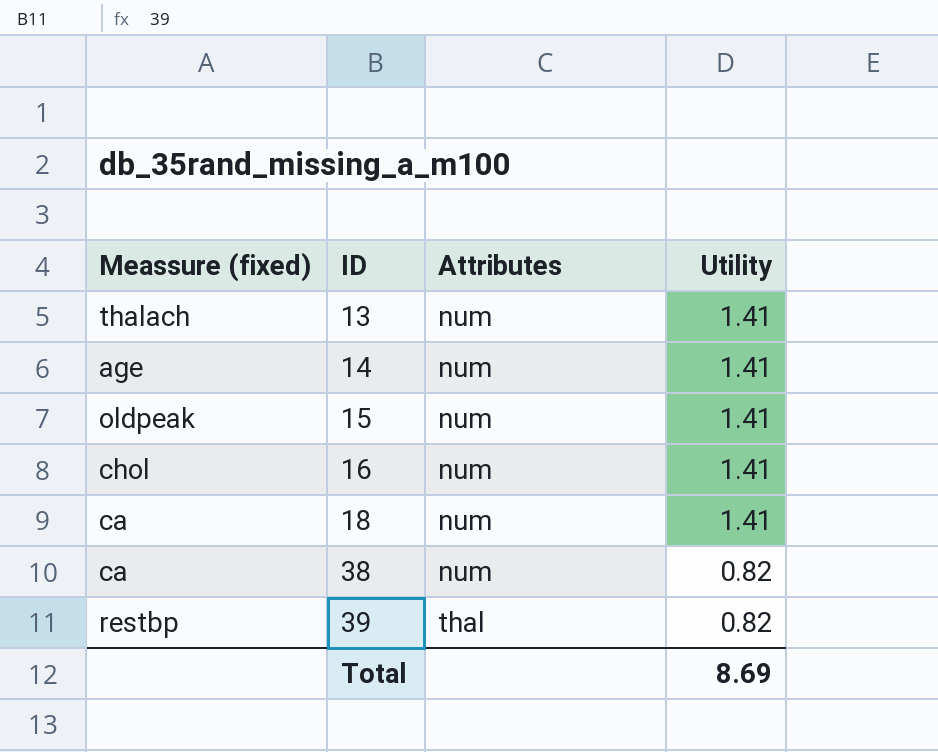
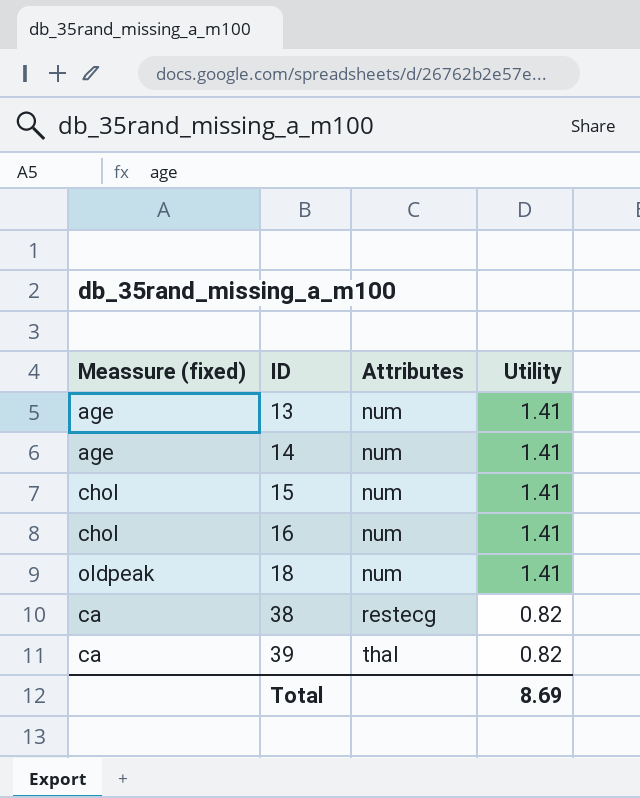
13 | Meassure (fixed): thalach -> age
15 | Meassure (fixed): oldpeak -> chol
18 | Meassure (fixed): ca -> oldpeak
38 | Attributes: num -> restecg
39 | Meassure (fixed): restbp -> ca

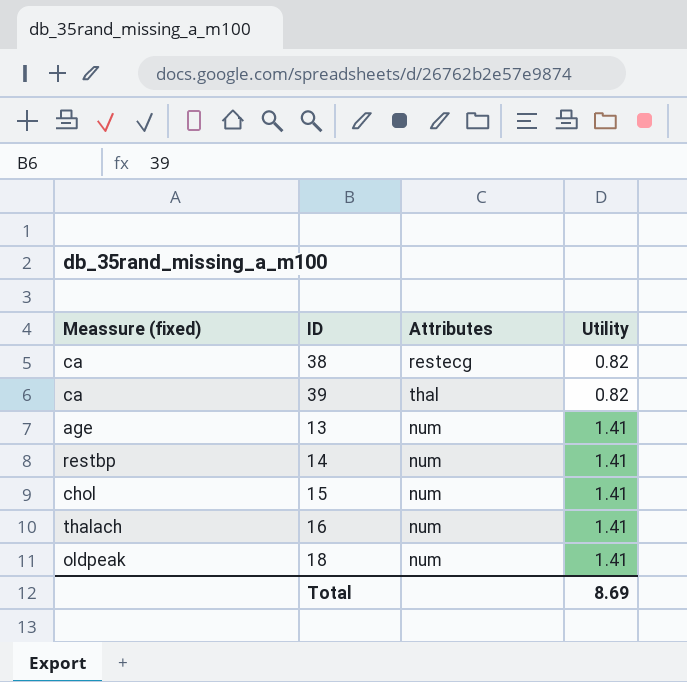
row order: ID ascending -> Utility ascending
14 | Meassure (fixed): age -> restbp
16 | Meassure (fixed): chol -> thalach

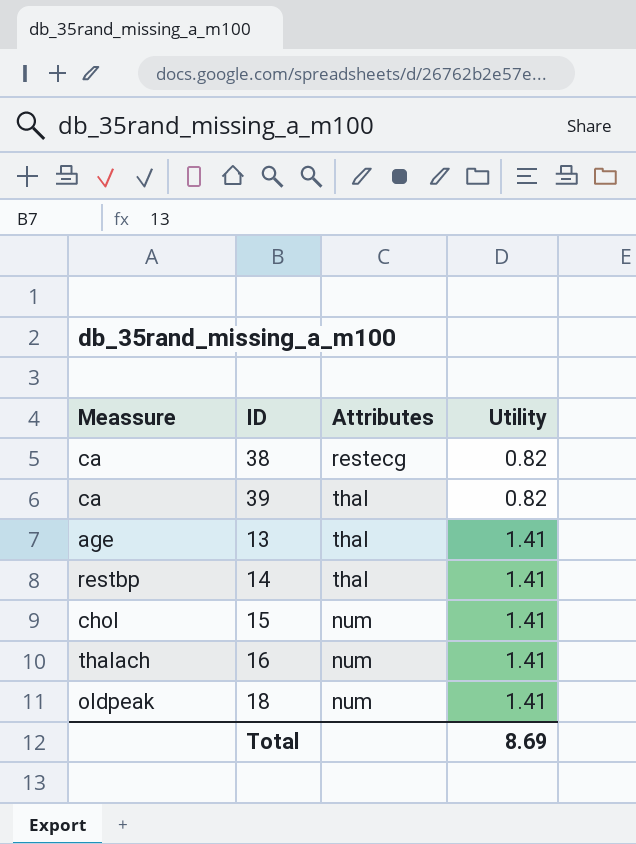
column name: Meassure (fixed) -> Meassure
13 | Attributes: num -> thal
14 | Attributes: num -> thal

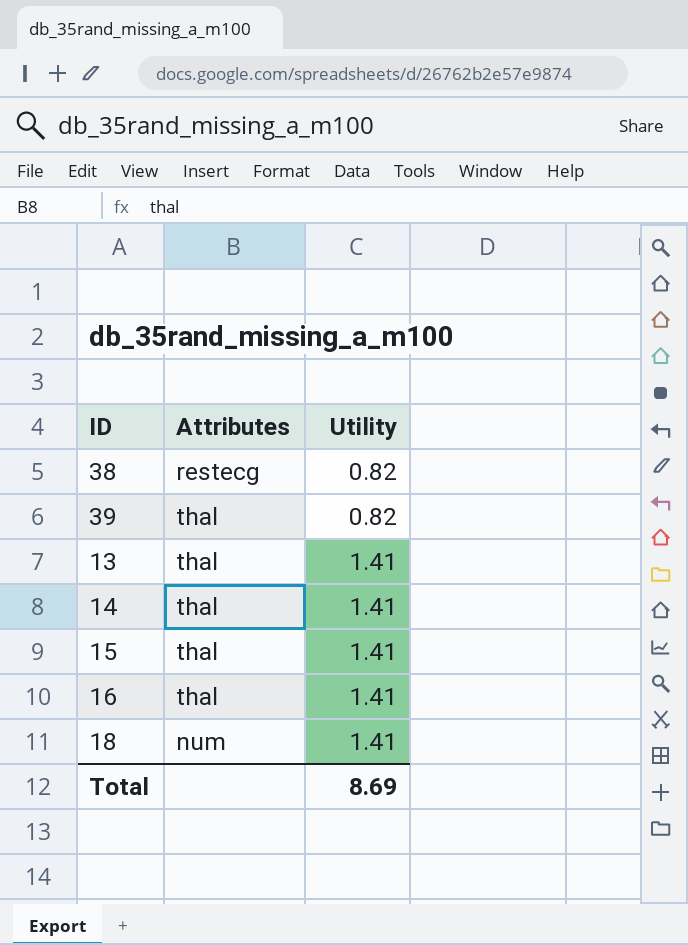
column Meassure | position: 1 -> none
15 | Attributes: num -> thal
16 | Attributes: num -> thal

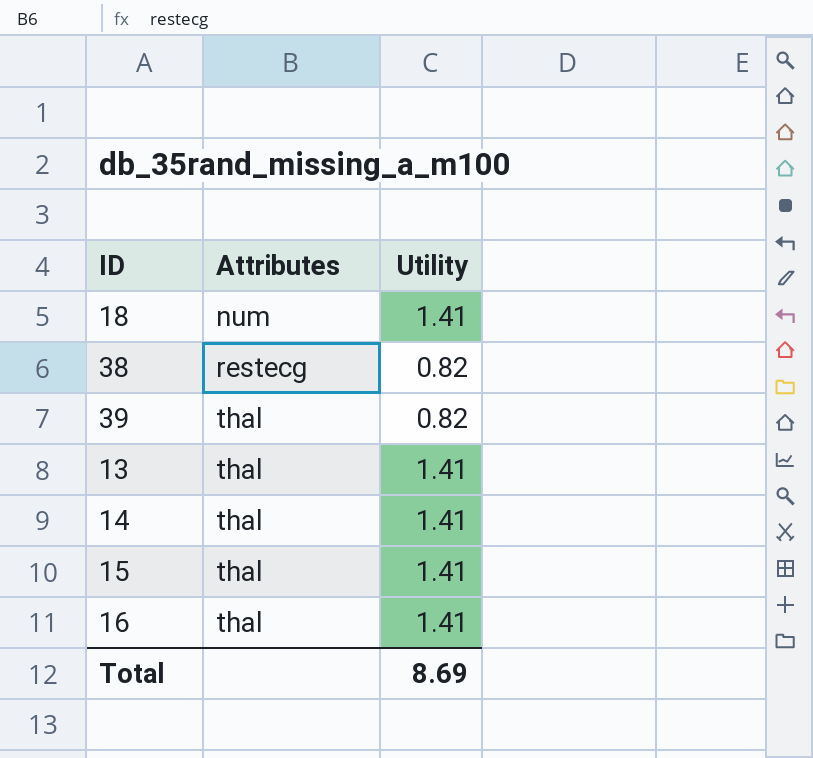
row order: Utility ascending -> Attributes ascending

